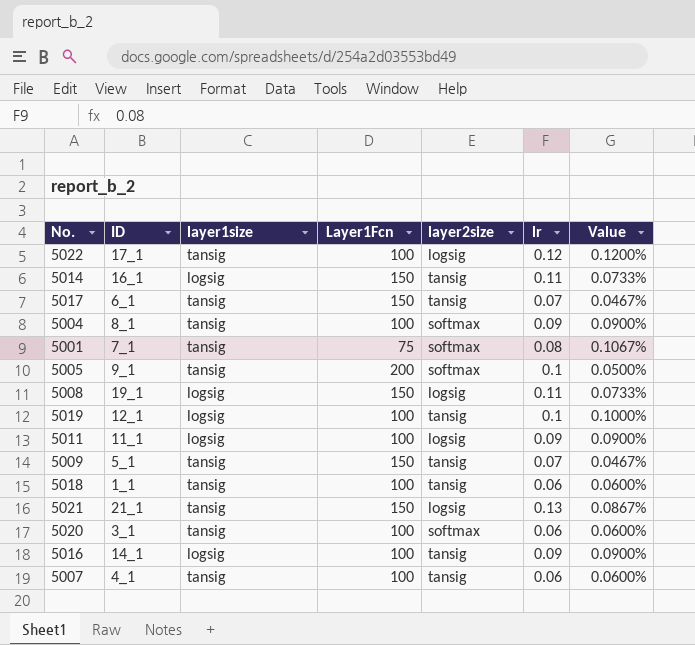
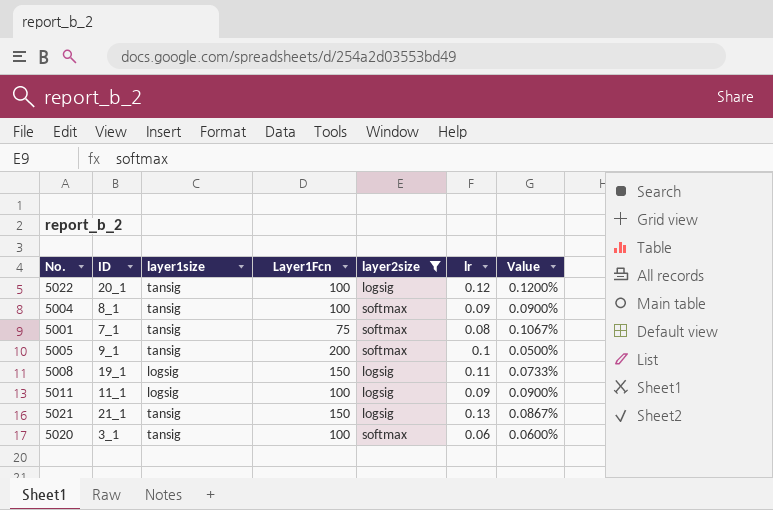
filter: none -> layer2size != tansig
5022 | ID: 17_1 -> 20_1

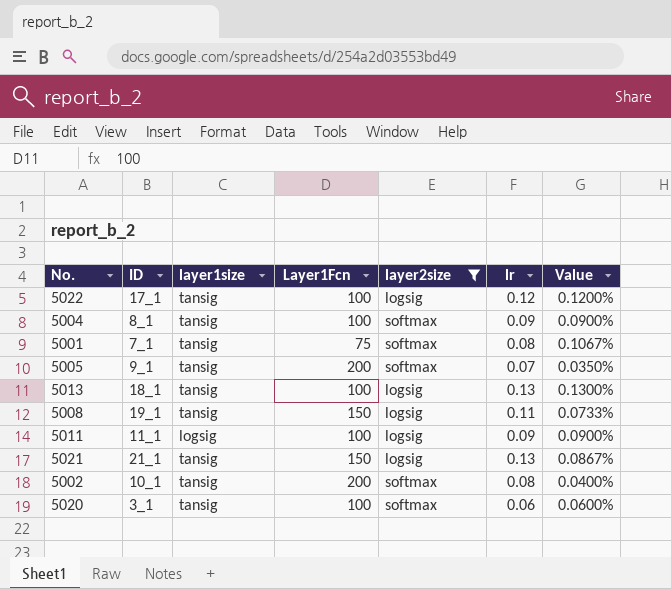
5022 | ID: 20_1 -> 17_1
5005 | lr: 0.1 -> 0.07
5005 | Value: 0.0500% -> 0.0350%
row 5013: none -> 18_1 | tansig | 100 | logsig | 0.13 | 0.1300%
5008 | layer1size: logsig -> tansig
row 5002: none -> 10_1 | tansig | 200 | softmax | 0.08 | 0.0400%

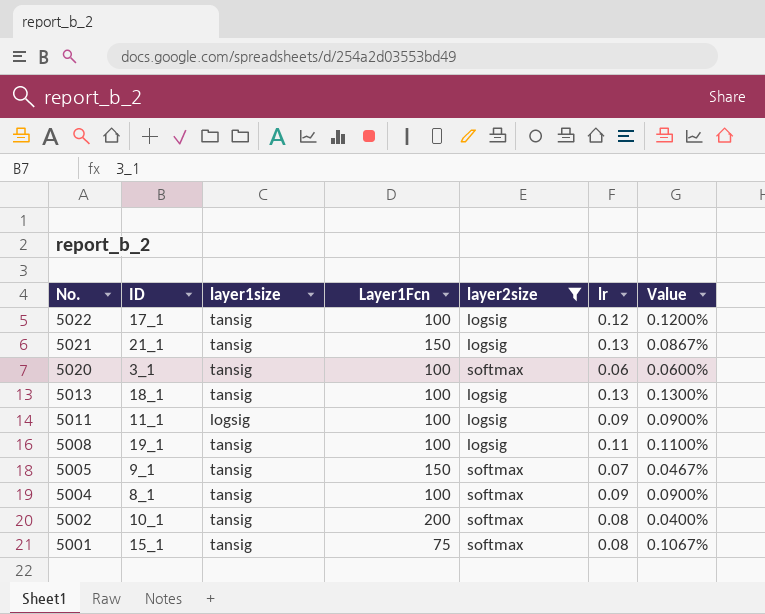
row order: none -> No. descending
5008 | Layer1Fcn: 150 -> 100
5008 | Value: 0.0733% -> 0.1100%
5005 | Layer1Fcn: 200 -> 150
5005 | Value: 0.0350% -> 0.0467%
5001 | ID: 7_1 -> 15_1

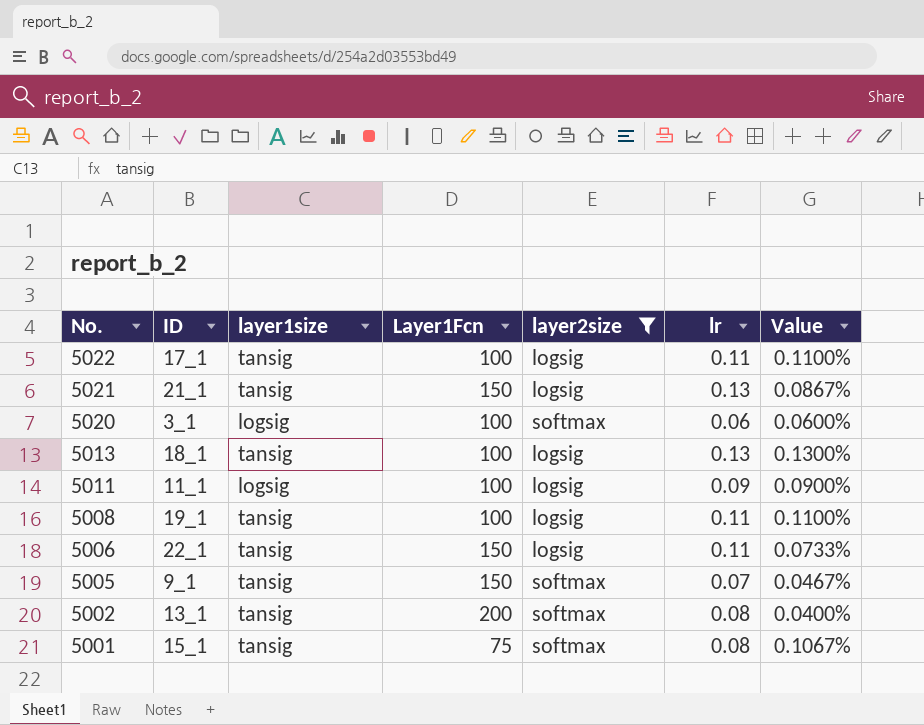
row 5004: 8_1 | tansig | 100 | softmax | 0.09 | 0.0900% -> none
5022 | lr: 0.12 -> 0.11
5022 | Value: 0.1200% -> 0.1100%
5020 | layer1size: tansig -> logsig
row 5006: none -> 22_1 | tansig | 150 | logsig | 0.11 | 0.0733%
5002 | ID: 10_1 -> 13_1

